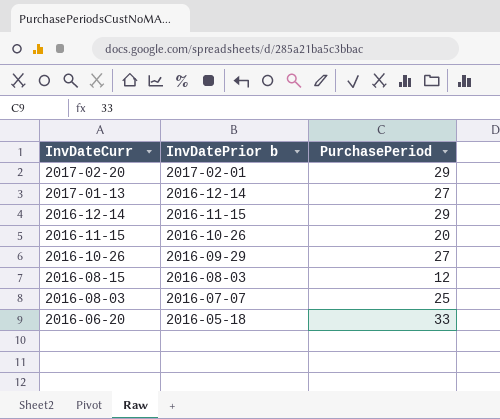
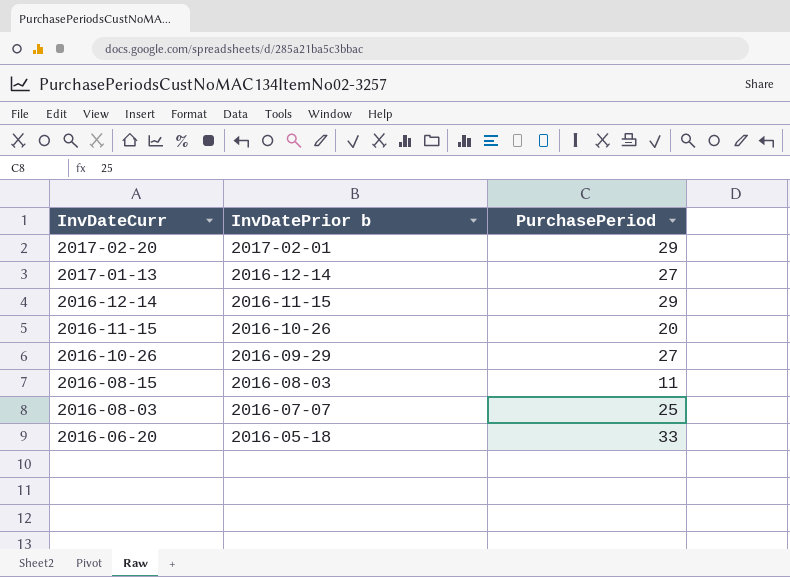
2016-08-15 | PurchasePeriod: 12 -> 11

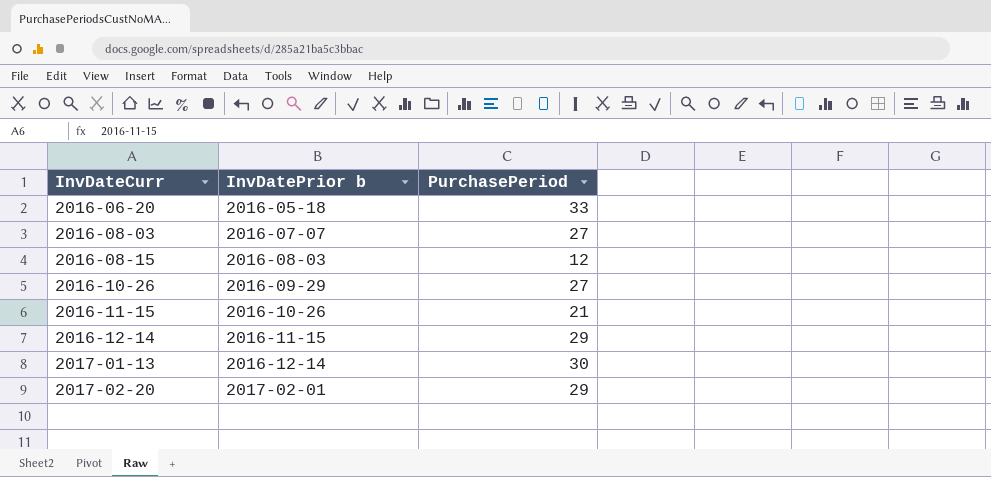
row order: InvDateCurr descending -> InvDateCurr ascending
2016-08-03 | PurchasePeriod: 25 -> 27
2016-08-15 | PurchasePeriod: 11 -> 12
2016-11-15 | PurchasePeriod: 20 -> 21
2017-01-13 | PurchasePeriod: 27 -> 30

